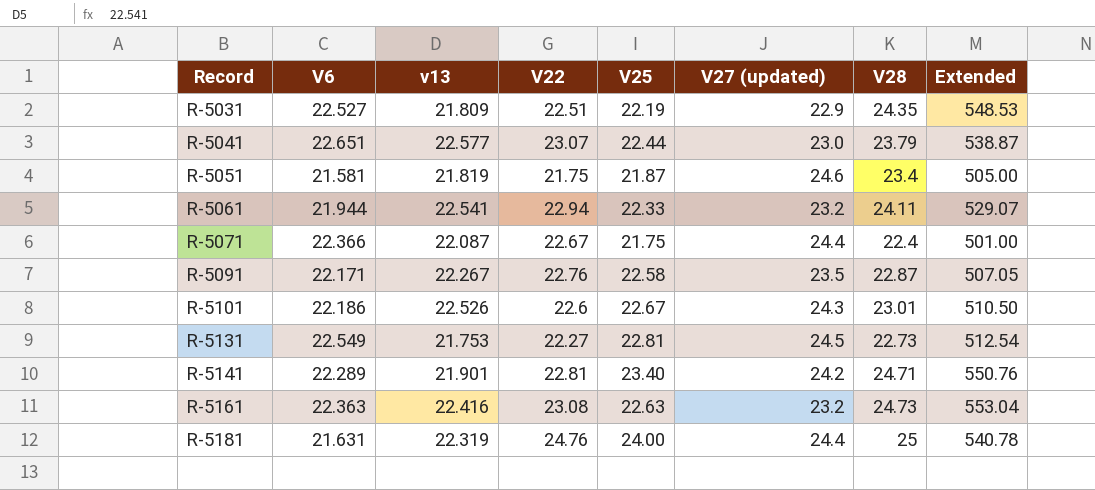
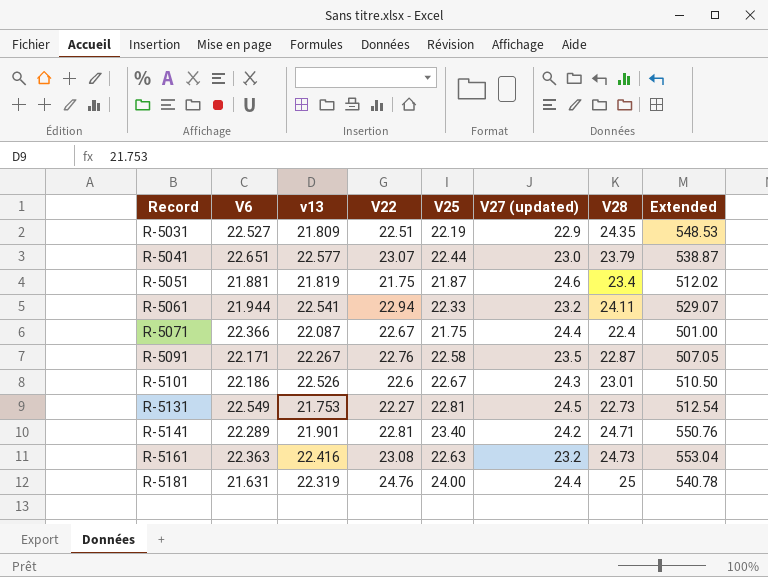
R-5051 | V6: 21.581 -> 21.881
R-5051 | Extended: 505.00 -> 512.02

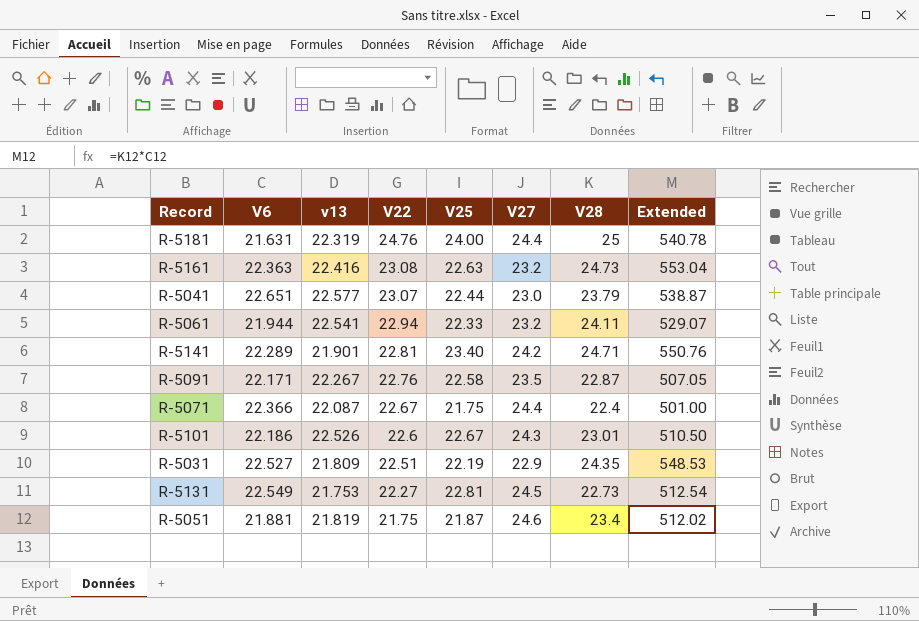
row order: Record ascending -> V22 descending
column name: V27 (updated) -> V27

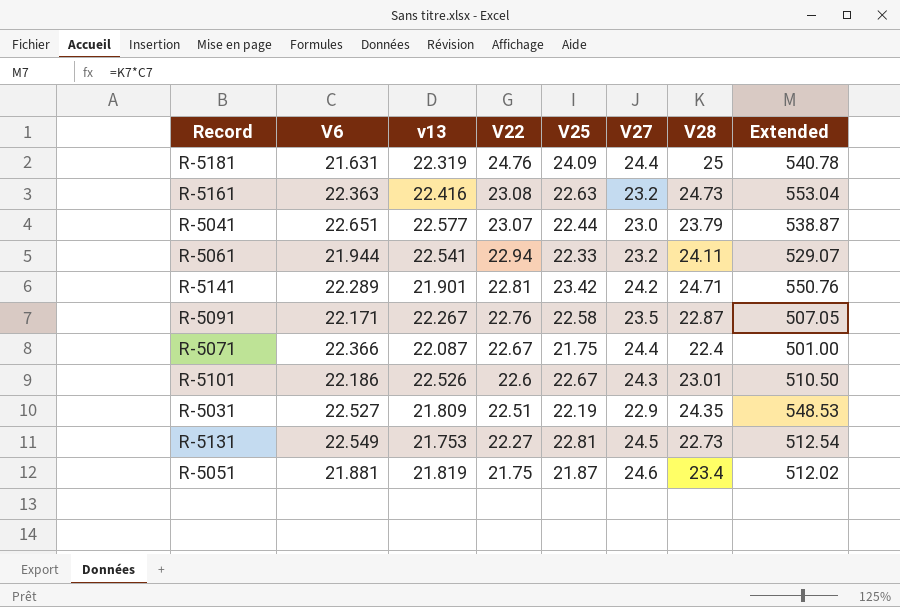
R-5181 | V25: 24.00 -> 24.09
R-5141 | V25: 23.40 -> 23.42

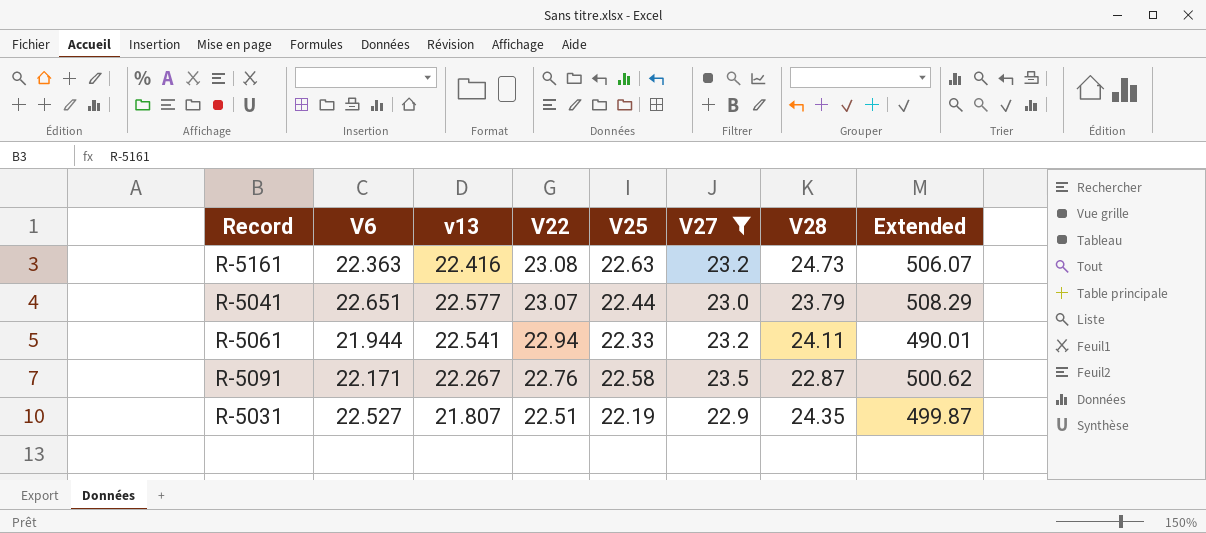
filter: none -> V27 <= 23.5
column Extended | formula: [V6] * [V28] -> [V6] * [V25]
R-5031 | v13: 21.809 -> 21.807

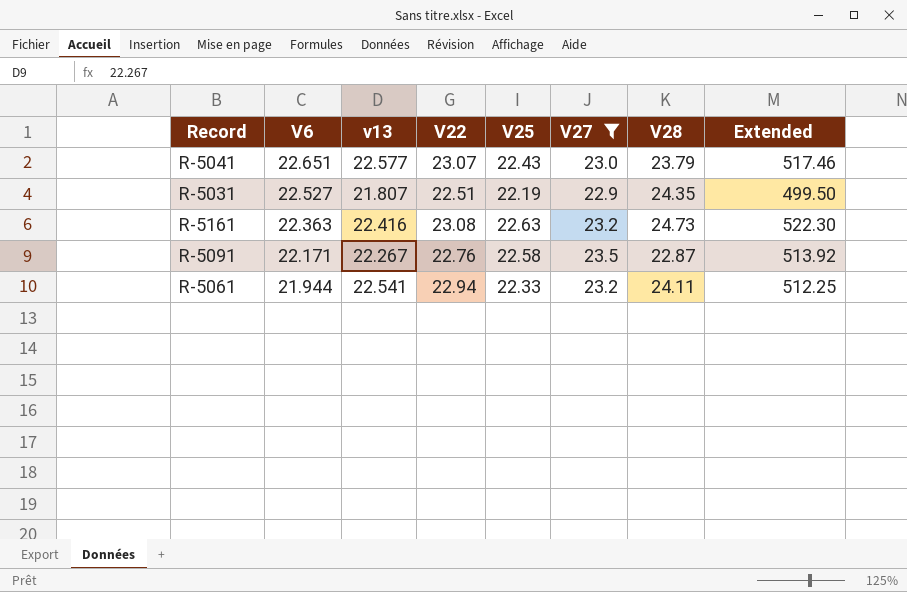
row order: V22 descending -> V6 descending
column Extended | formula: [V6] * [V25] -> [V22] * [V25]
R-5041 | V25: 22.44 -> 22.43

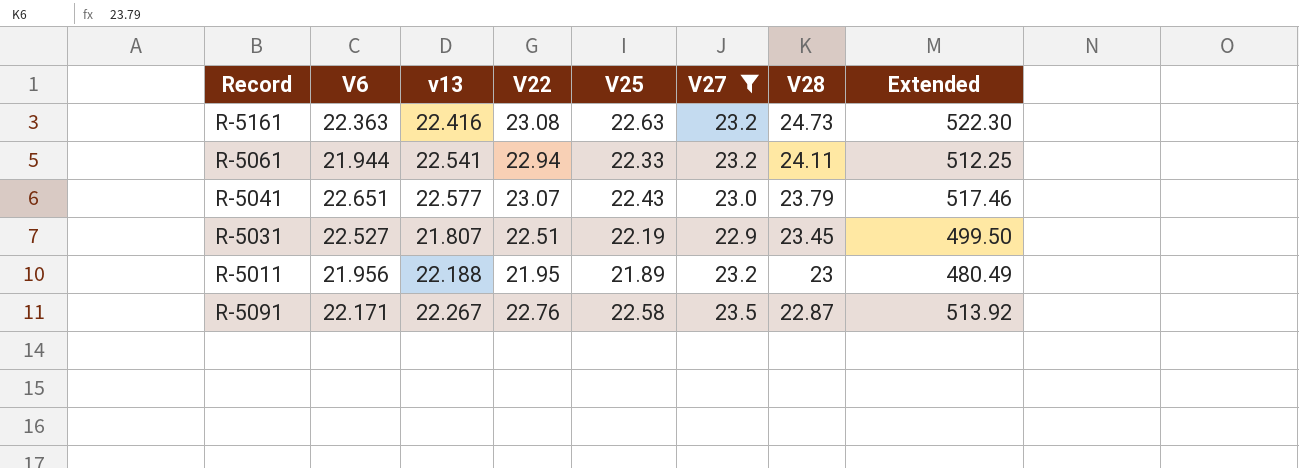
row order: V6 descending -> V28 descending
R-5031 | V28: 24.35 -> 23.45
row R-5011: none -> 21.956 | 22.188 | 21.95 | 21.89 | 23.2 | 23 | 480.49

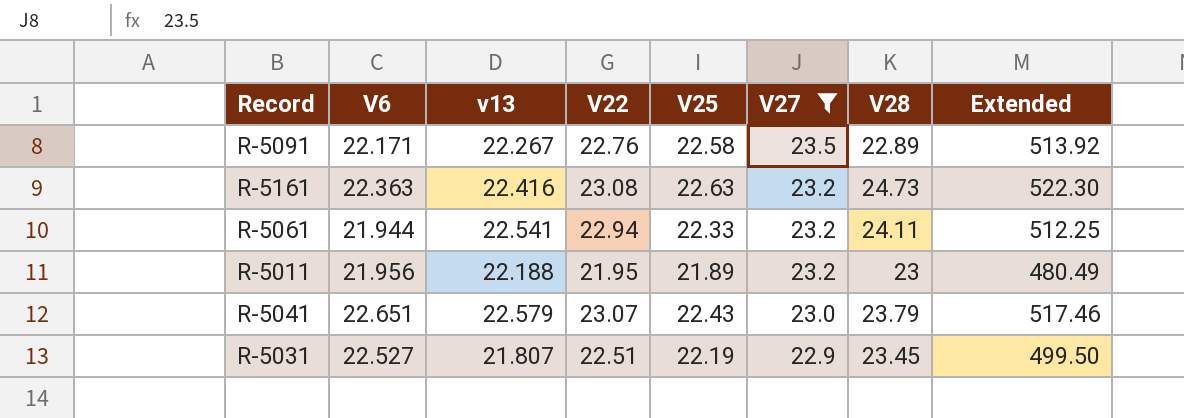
row order: V28 descending -> V27 descending
R-5091 | V28: 22.87 -> 22.89
R-5041 | v13: 22.577 -> 22.579

